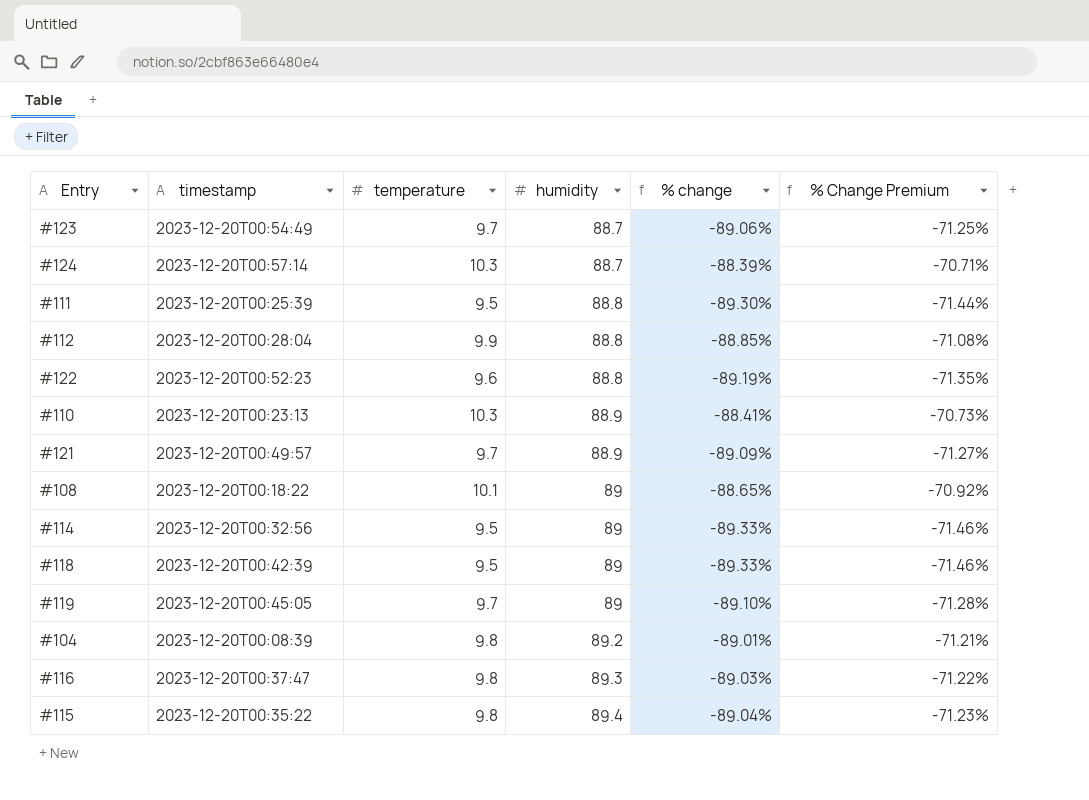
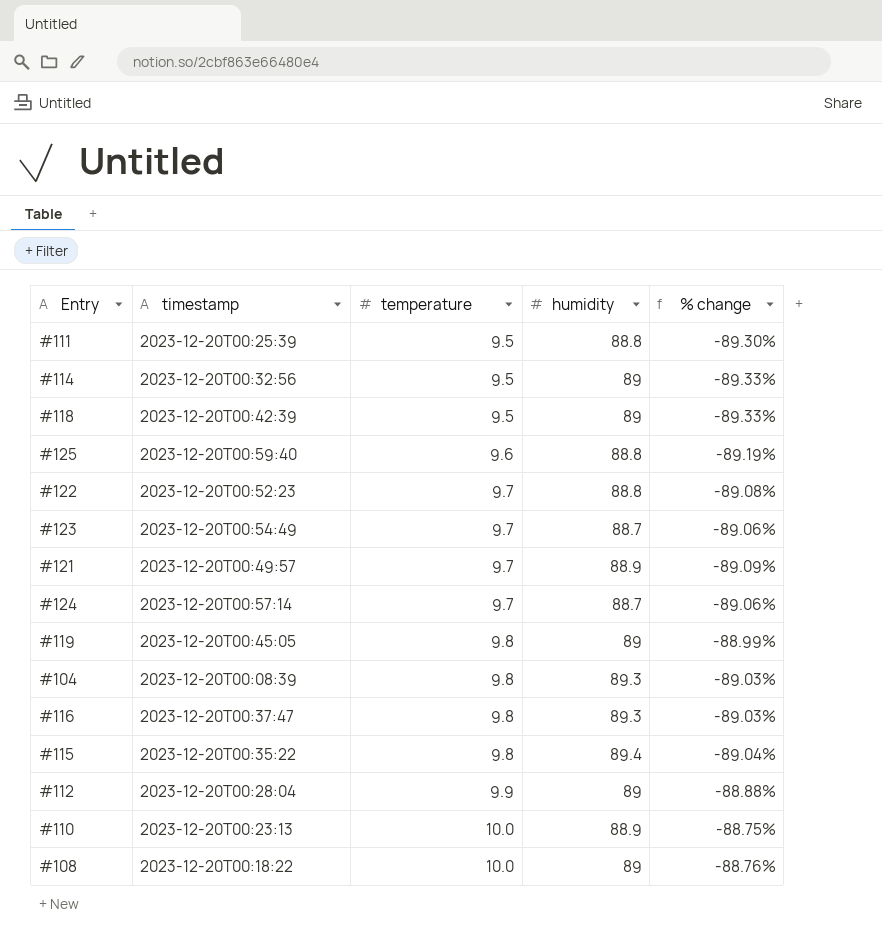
row order: humidity ascending -> temperature ascending
column % Change Premium | formula: [% change] * 0.8 -> none
row #125: none -> 2023-12-20T00:59:40 | 9.6 | 88.8 | -89.19%
#122 | temperature: 9.6 -> 9.7
#122 | % change: -89.19% -> -89.08%
#124 | temperature: 10.3 -> 9.7
#124 | % change: -88.39% -> -89.06%
#119 | temperature: 9.7 -> 9.8
#119 | % change: -89.10% -> -88.99%
#104 | humidity: 89.2 -> 89.3
#104 | % change: -89.01% -> -89.03%
#112 | humidity: 88.8 -> 89
#112 | % change: -88.85% -> -88.88%
#110 | temperature: 10.3 -> 10.0
#110 | % change: -88.41% -> -88.75%
#108 | temperature: 10.1 -> 10.0
#108 | % change: -88.65% -> -88.76%

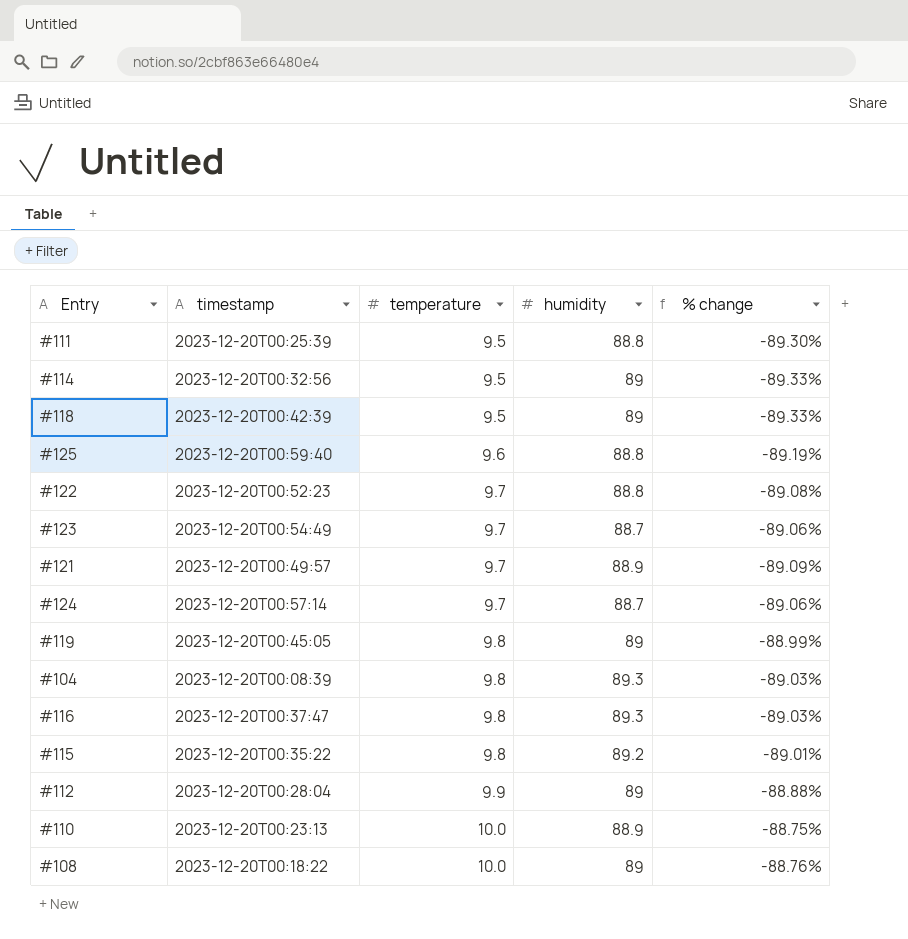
#115 | humidity: 89.4 -> 89.2
#115 | % change: -89.04% -> -89.01%

